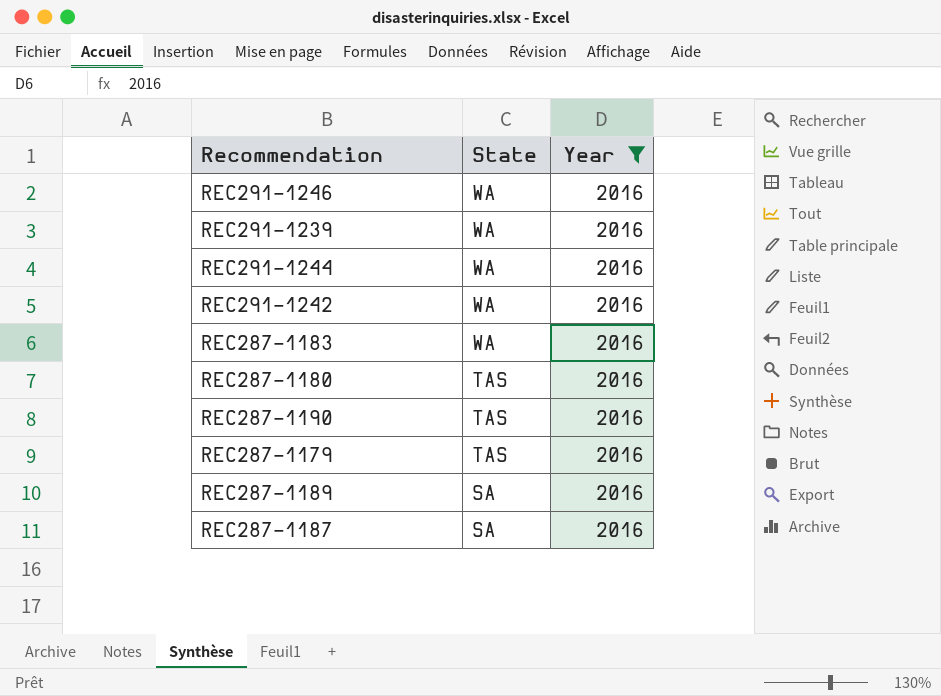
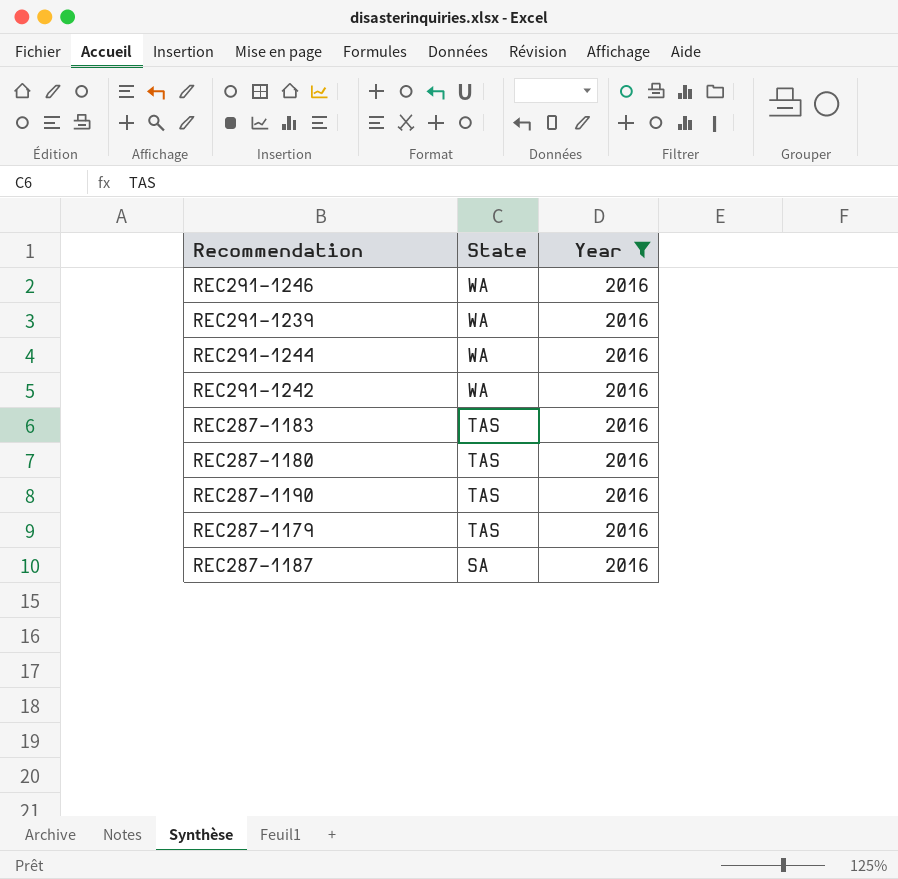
row REC287-1189: SA | 2016 -> none
REC287-1183 | State: WA -> TAS

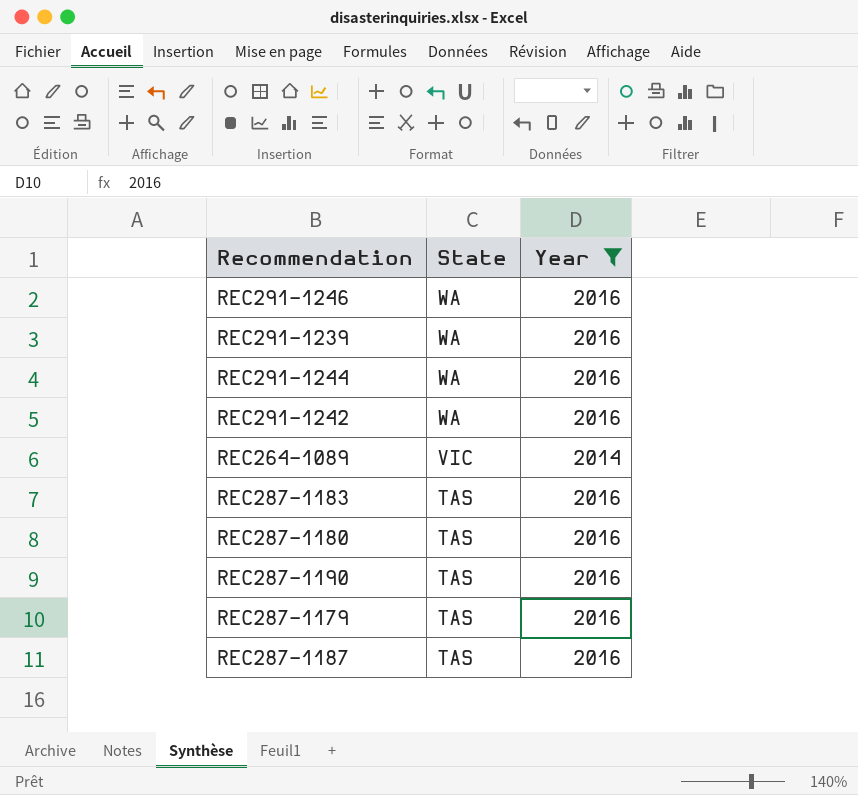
row REC264-1089: none -> VIC | 2014
REC287-1187 | State: SA -> TAS

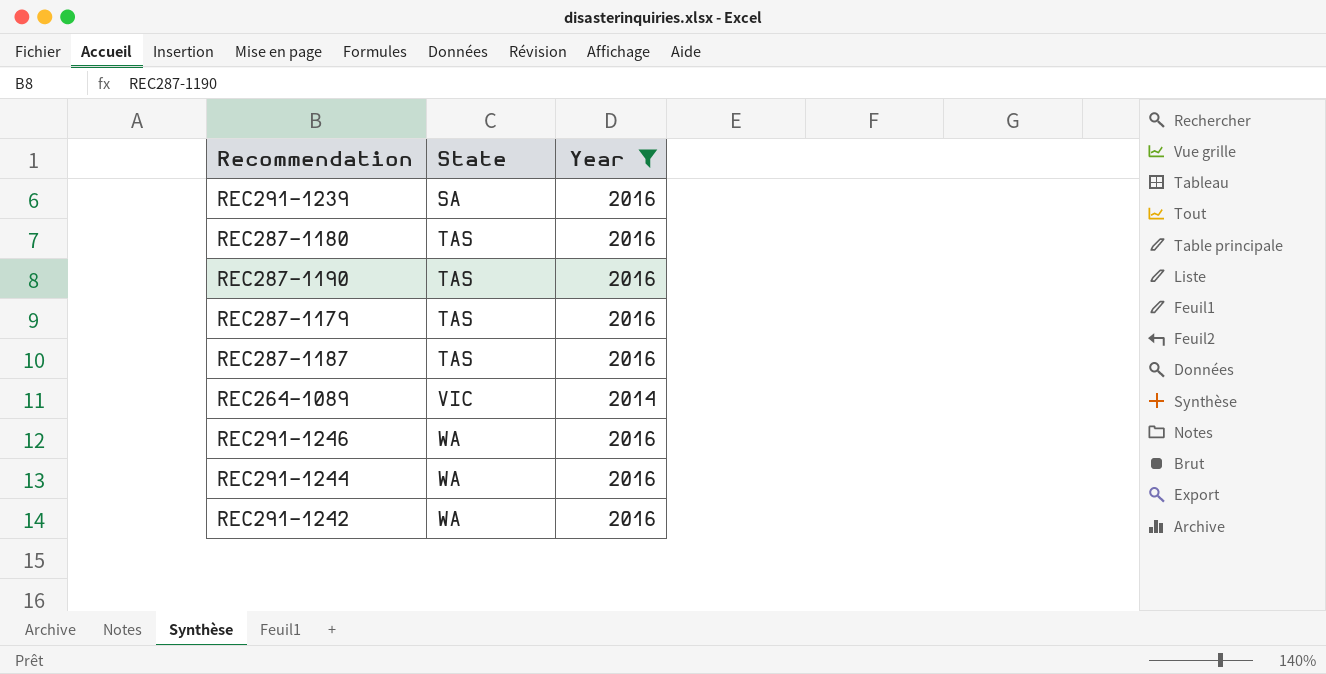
row order: State descending -> State ascending
row REC287-1183: TAS | 2016 -> none
REC291-1239 | State: WA -> SA

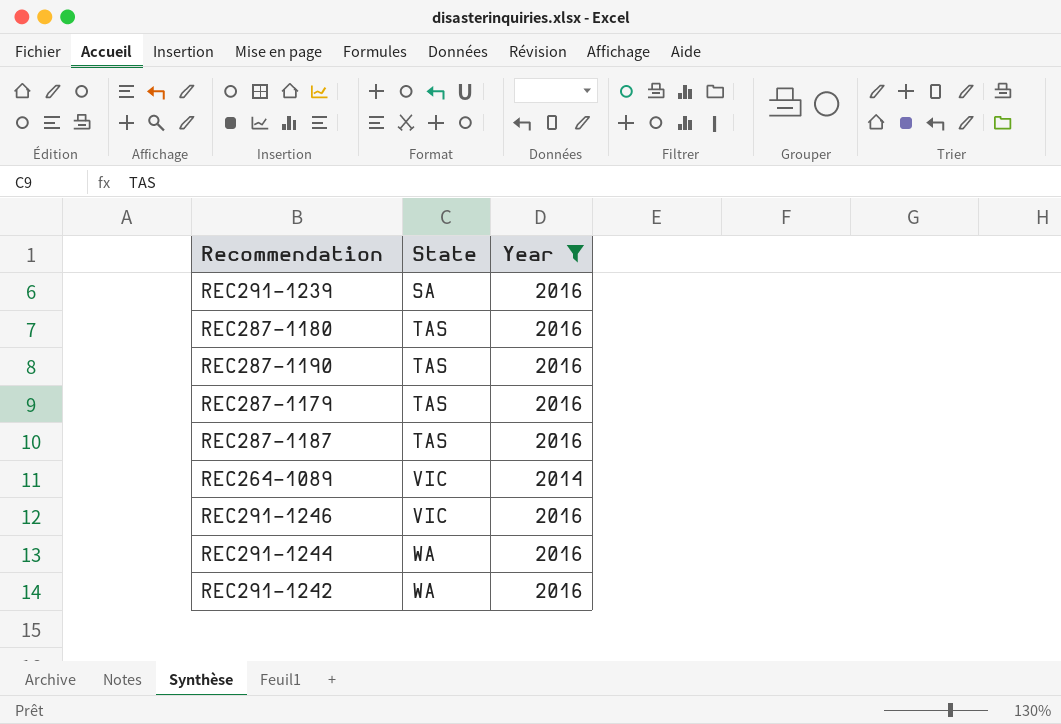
REC291-1246 | State: WA -> VIC

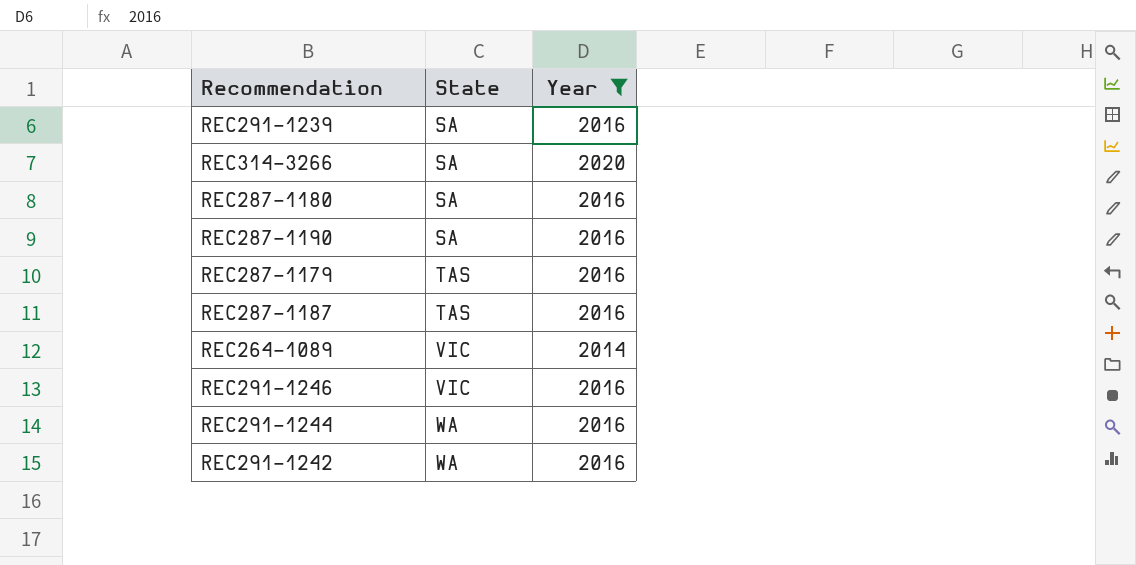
row REC314-3266: none -> SA | 2020
REC287-1180 | State: TAS -> SA
REC287-1190 | State: TAS -> SA

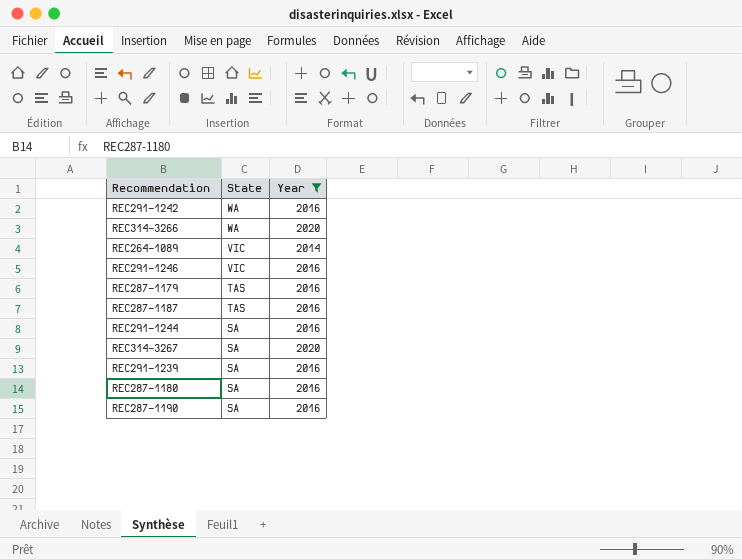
row order: State ascending -> State descending
REC314-3266 | State: SA -> WA
REC291-1244 | State: WA -> SA
row REC314-3267: none -> SA | 2020

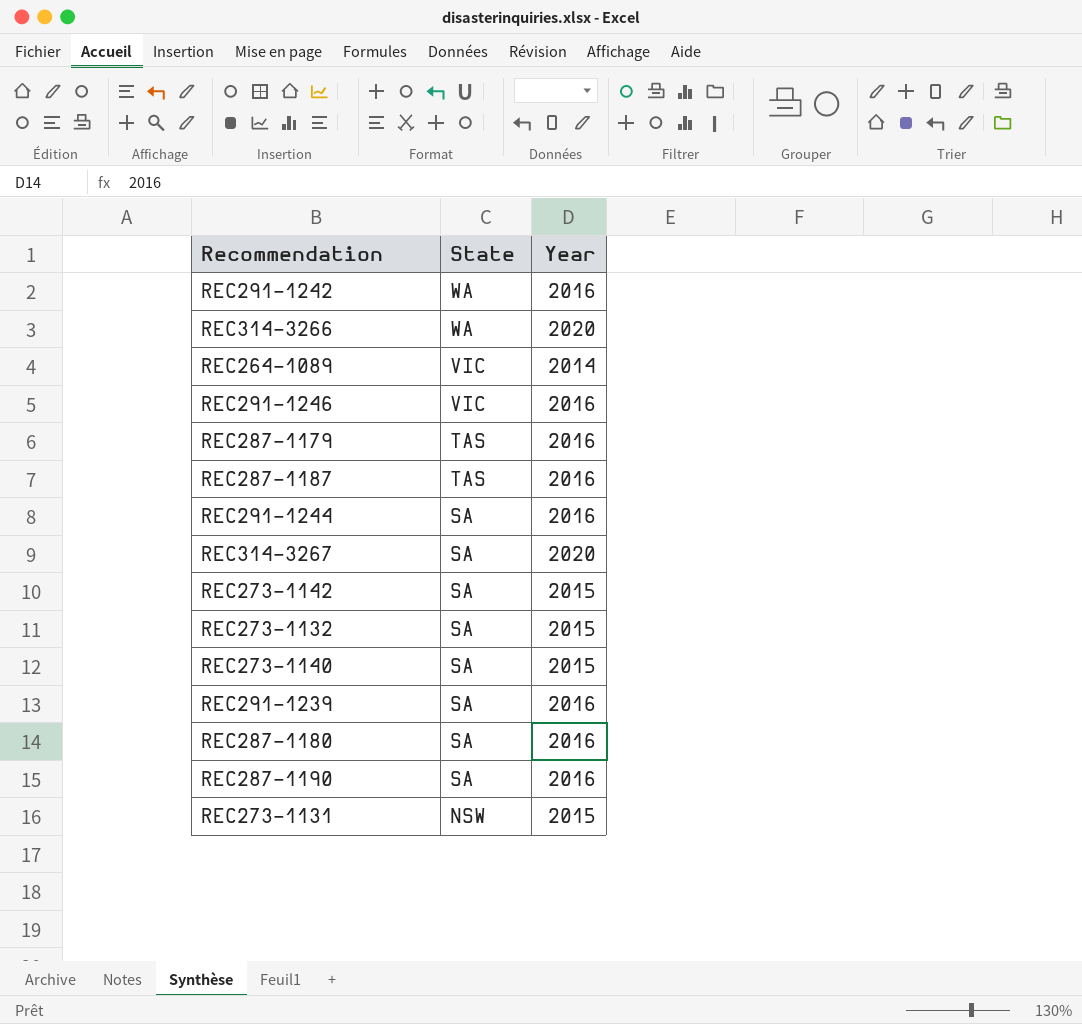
filter: Year != 2015 -> none

